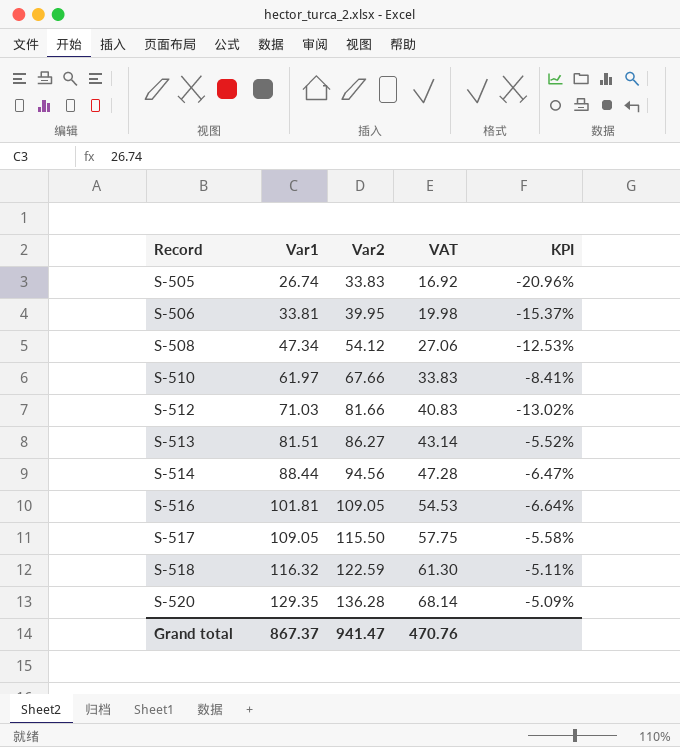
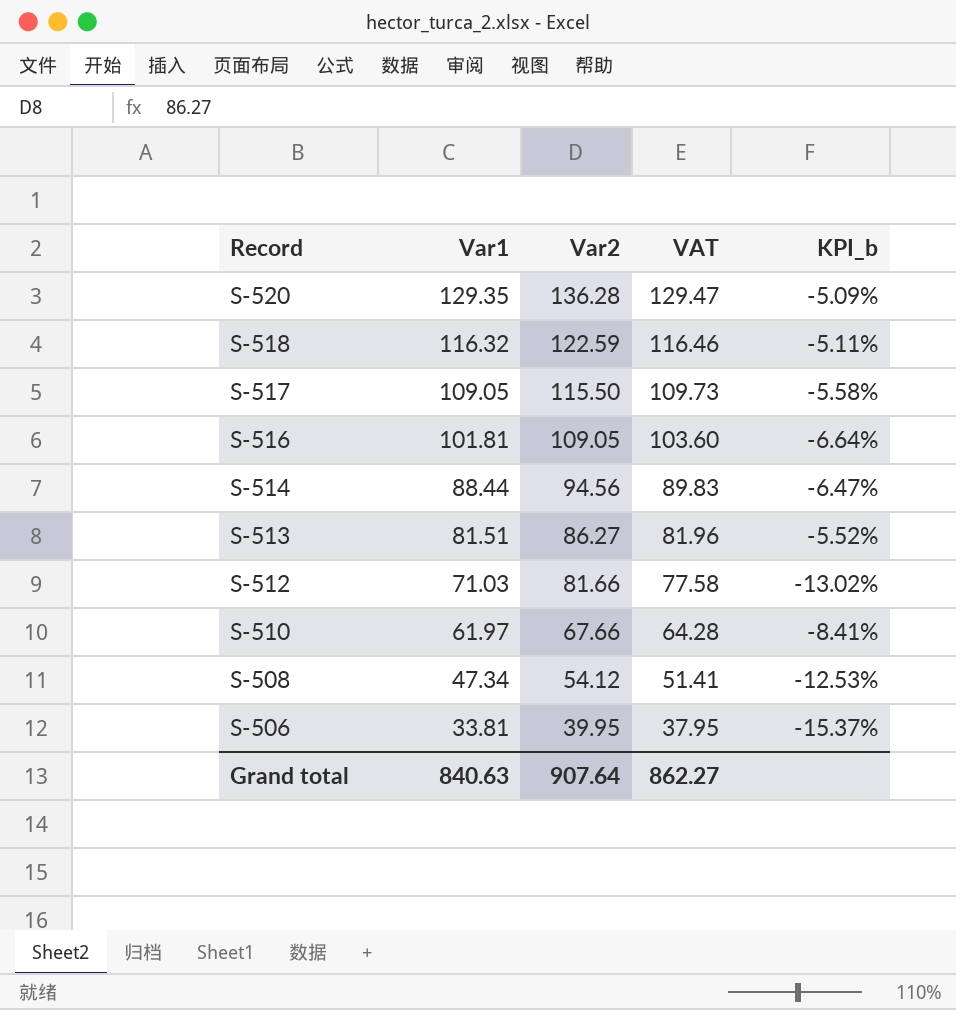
row order: Record ascending -> Record descending
column VAT | formula: [Var2] * 0.5 -> [Var2] * 0.95
column name: KPI -> KPI_b
row S-505: 26.74 | 33.83 | 16.92 | -20.96% -> none
Grand total | Var1: 867.37 -> 840.63
Grand total | Var2: 941.47 -> 907.64
Grand total | VAT: 470.76 -> 862.27

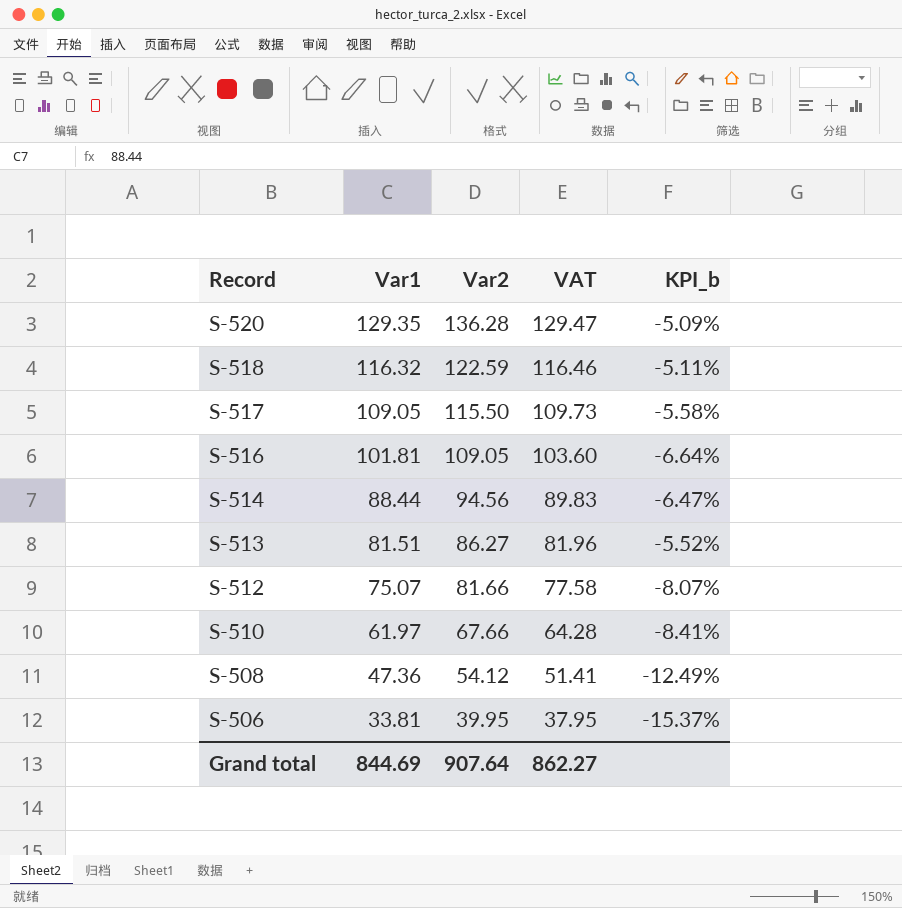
S-512 | Var1: 71.03 -> 75.07
S-512 | KPI_b: -13.02% -> -8.07%
S-508 | Var1: 47.34 -> 47.36
S-508 | KPI_b: -12.53% -> -12.49%
Grand total | Var1: 840.63 -> 844.69

